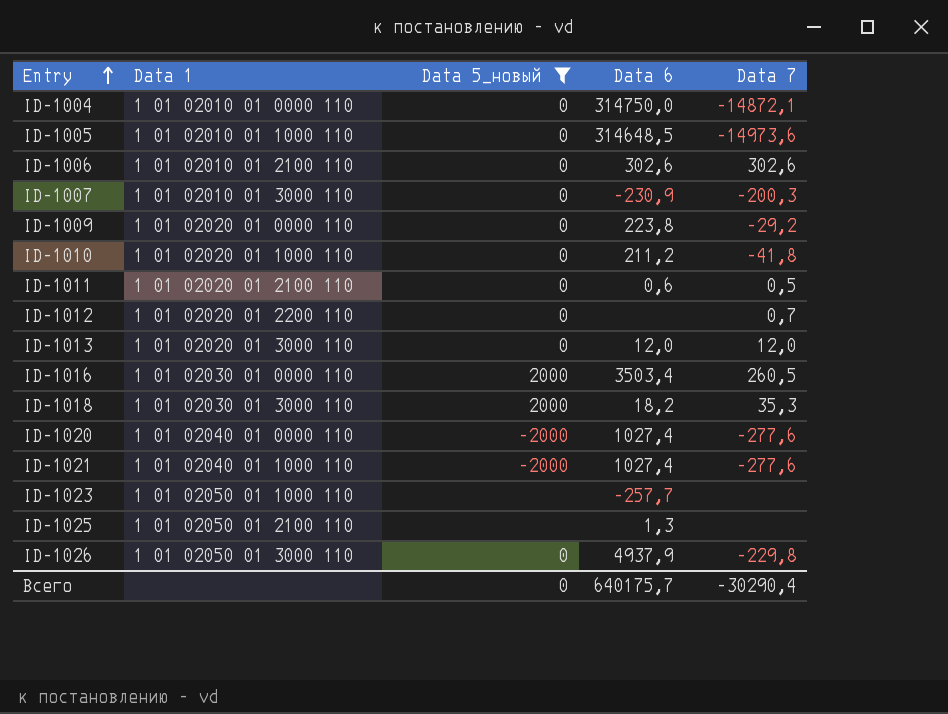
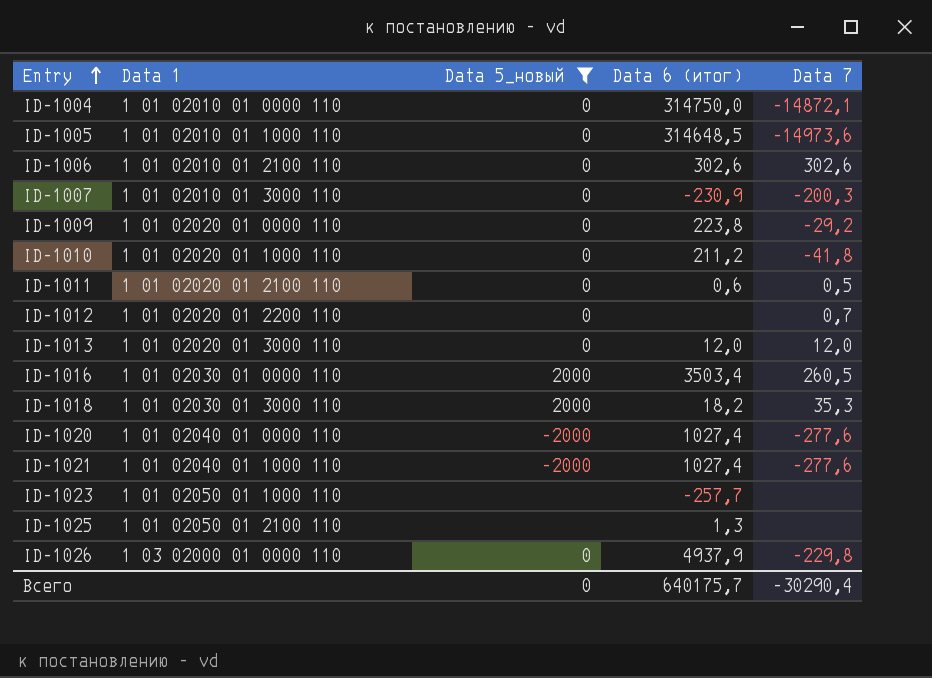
column name: Data 6 -> Data 6 (итог)
ID-1026 | Data 1: 1 01 02050 01 3000 110 -> 1 03 02000 01 0000 110

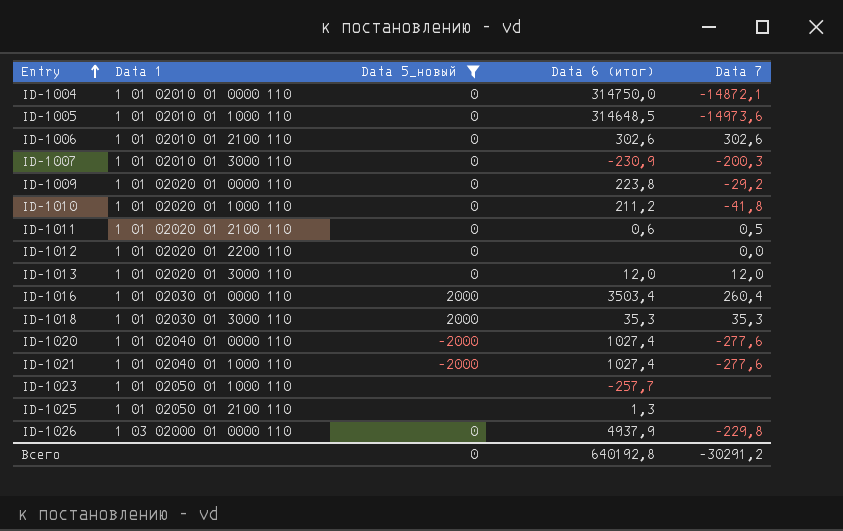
ID-1012 | Data 7: 0,7 -> 0,0
ID-1016 | Data 7: 260,5 -> 260,4
ID-1018 | Data 6 (итог): 18,2 -> 35,3
Всего | Data 6 (итог): 640175,7 -> 640192,8
Всего | Data 7: -30290,4 -> -30291,2

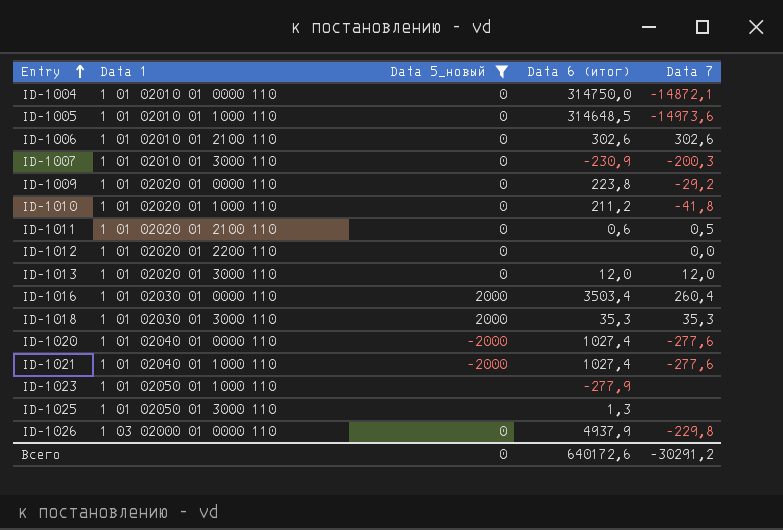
ID-1023 | Data 6 (итог): -257,7 -> -277,9
ID-1025 | Data 1: 1 01 02050 01 2100 110 -> 1 01 02050 01 3000 110
Всего | Data 6 (итог): 640192,8 -> 640172,6

